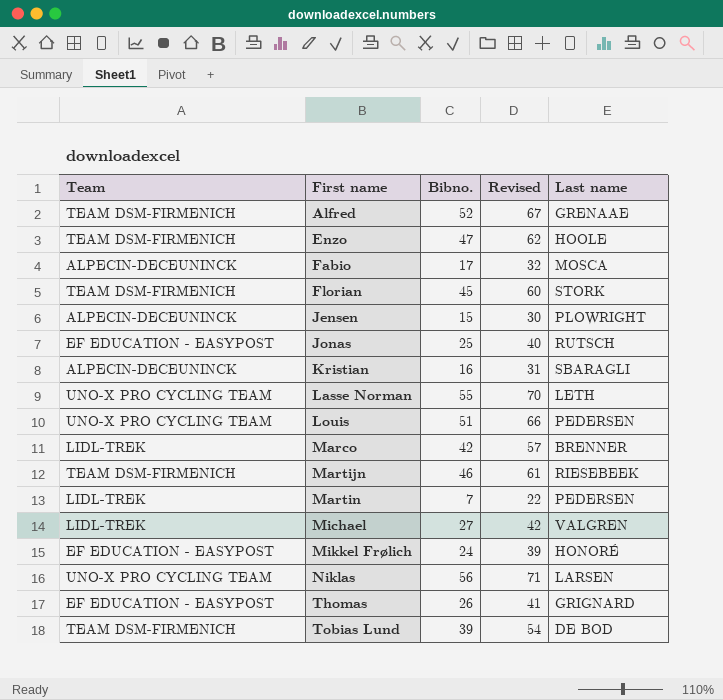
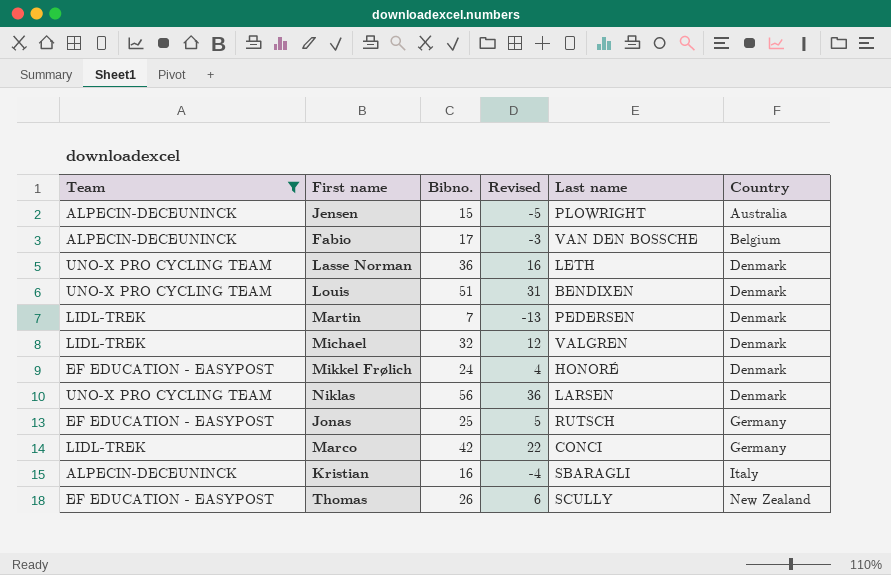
filter: none -> Team != TEAM DSM-FIRMENICH
row order: First name ascending -> Country ascending
column Revised | formula: [Bibno.] + 15 -> [Bibno.] - 20
column Country | position: none -> 6
Fabio | Last name: MOSCA -> VAN DEN BOSSCHE
Lasse Norman | Bibno.: 55 -> 36
Louis | Last name: PEDERSEN -> BENDIXEN
Michael | Bibno.: 27 -> 32
Marco | Last name: BRENNER -> CONCI
Thomas | Last name: GRIGNARD -> SCULLY

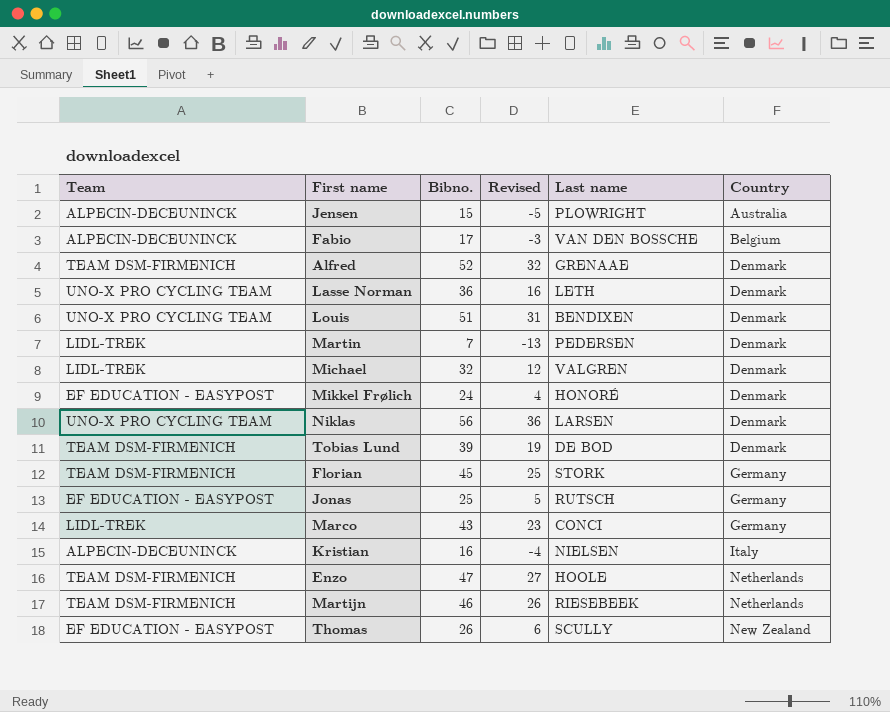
filter: Team != TEAM DSM-FIRMENICH -> none
Marco | Bibno.: 42 -> 43
Marco | Revised: 22 -> 23
Kristian | Last name: SBARAGLI -> NIELSEN

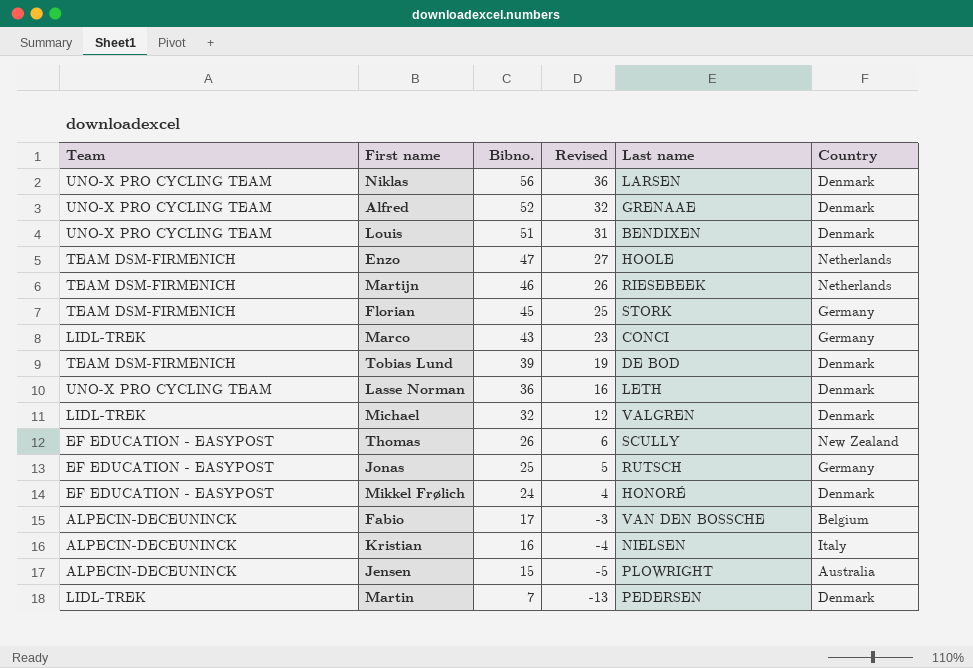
row order: Country ascending -> Bibno. descending
Alfred | Team: TEAM DSM-FIRMENICH -> UNO-X PRO CYCLING TEAM

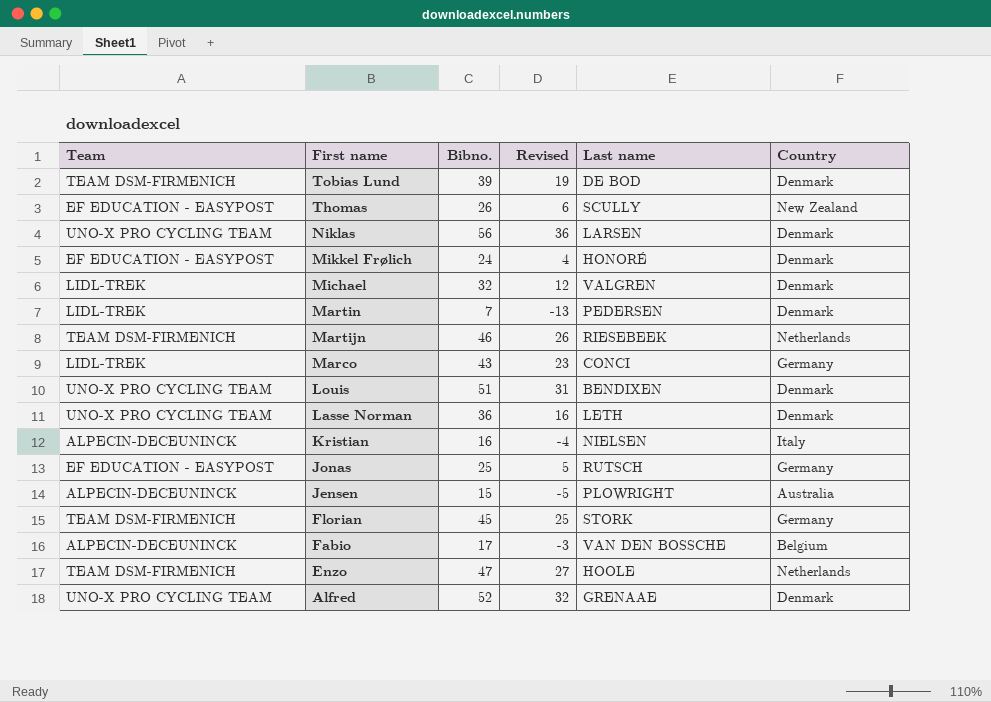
row order: Bibno. descending -> First name descending

